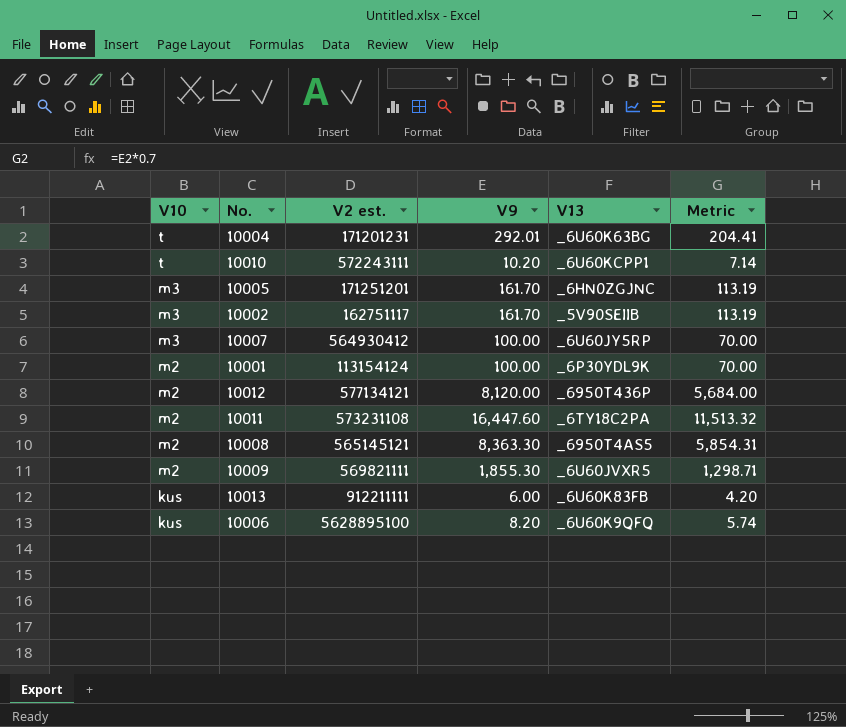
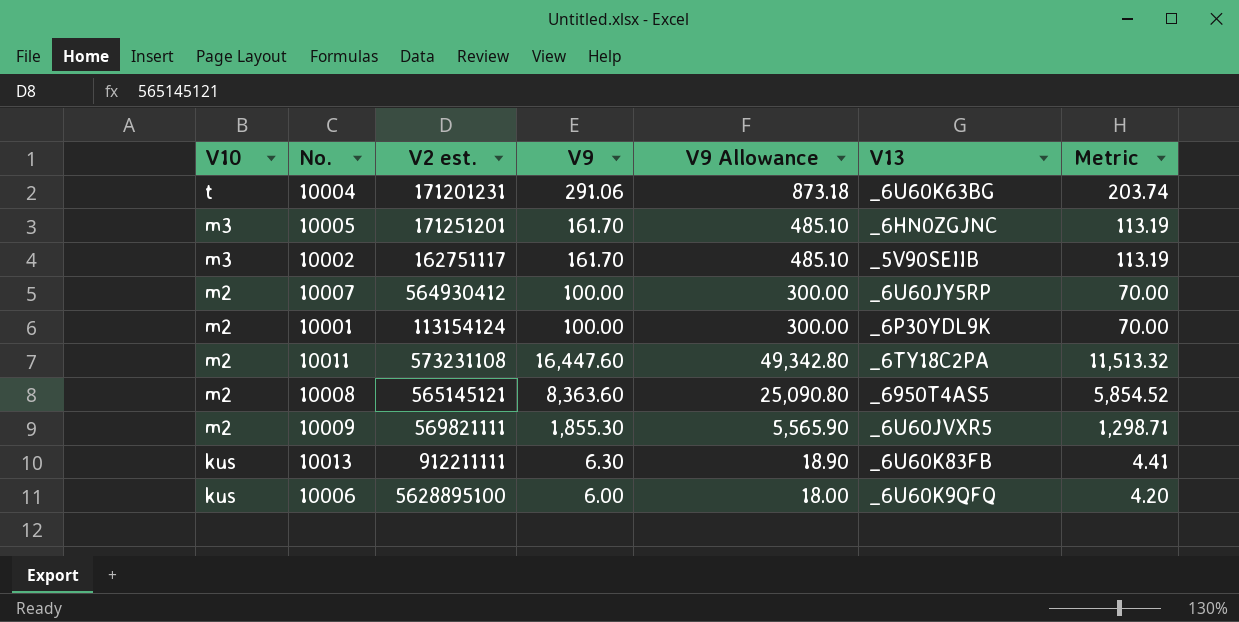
column V9 Allowance | formula: none -> [V9] * 3
row 10010: t | 572243111 | 10.20 | _6U60KCPP1 | 7.14 -> none
row 10012: m2 | 577134121 | 8,120.00 | _6950T436P | 5,684.00 -> none
10004 | V9: 292.01 -> 291.06
10004 | Metric: 204.41 -> 203.74
10007 | V10: m3 -> m2
10008 | V9: 8,363.30 -> 8,363.60
10008 | Metric: 5,854.31 -> 5,854.52
10013 | V9: 6.00 -> 6.30
10013 | Metric: 4.20 -> 4.41
10006 | V9: 8.20 -> 6.00
10006 | Metric: 5.74 -> 4.20

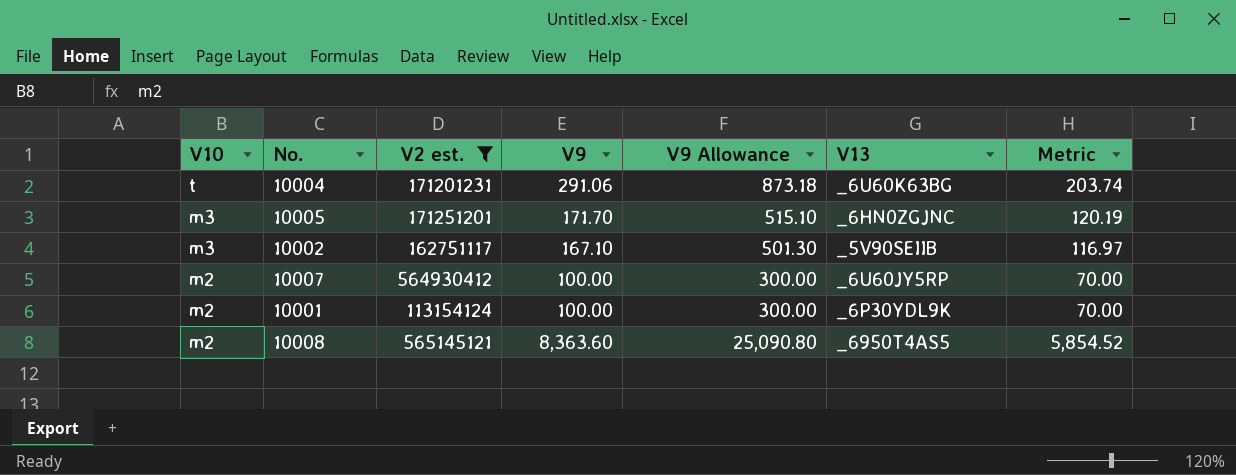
filter: none -> V2 est. <= 565145121
10005 | V9: 161.70 -> 171.70
10005 | V9 Allowance: 485.10 -> 515.10
10005 | Metric: 113.19 -> 120.19
10002 | V9: 161.70 -> 167.10
10002 | V9 Allowance: 485.10 -> 501.30
10002 | Metric: 113.19 -> 116.97

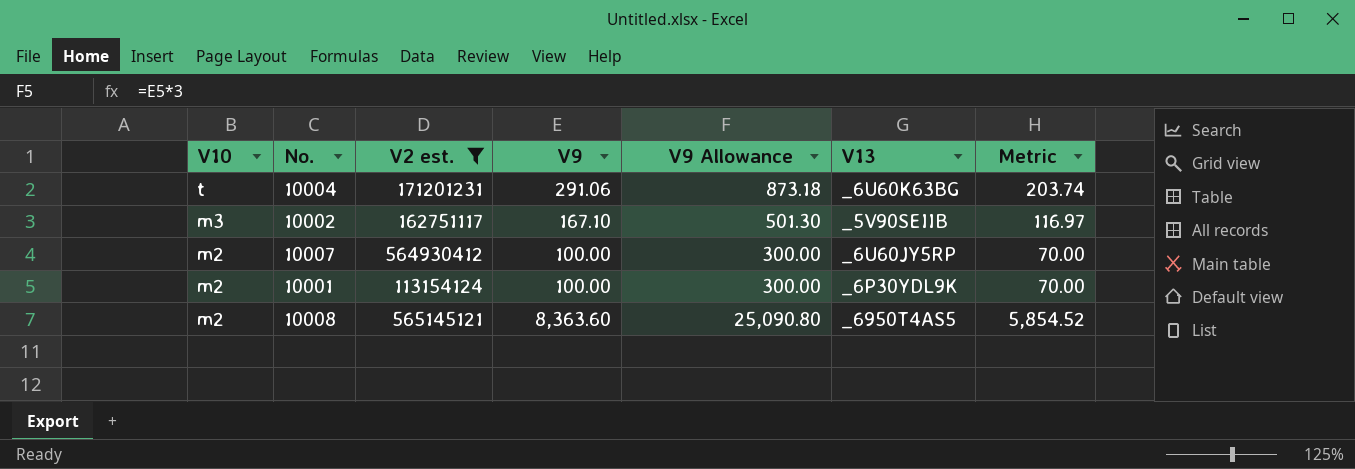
row 10005: m3 | 171251201 | 171.70 | 515.10 | _6HN0ZGJNC | 120.19 -> none

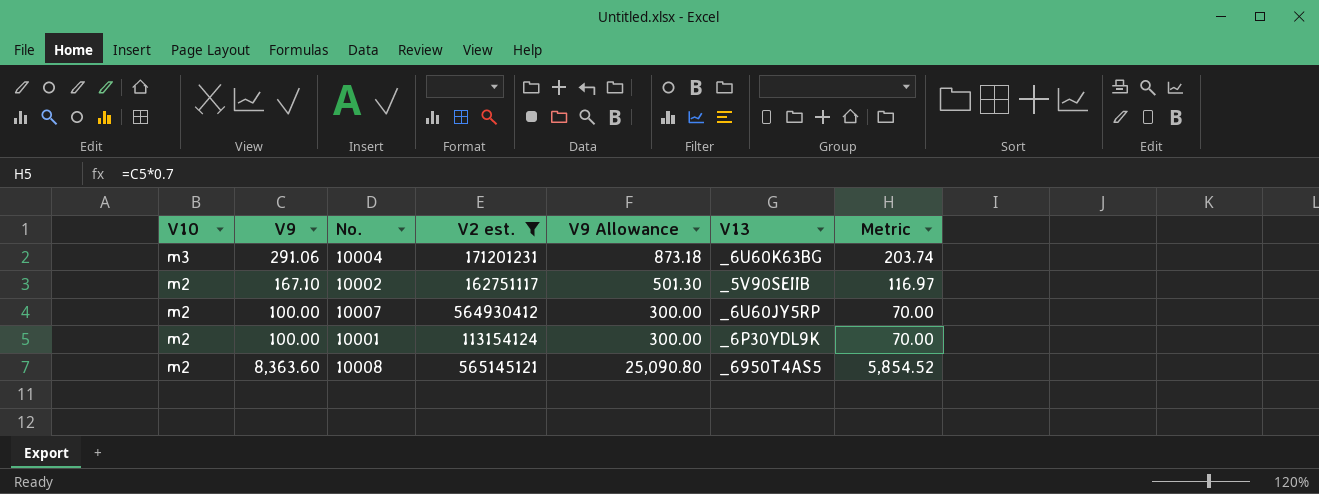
column V9 | position: 4 -> 2
10004 | V10: t -> m3
10002 | V10: m3 -> m2

